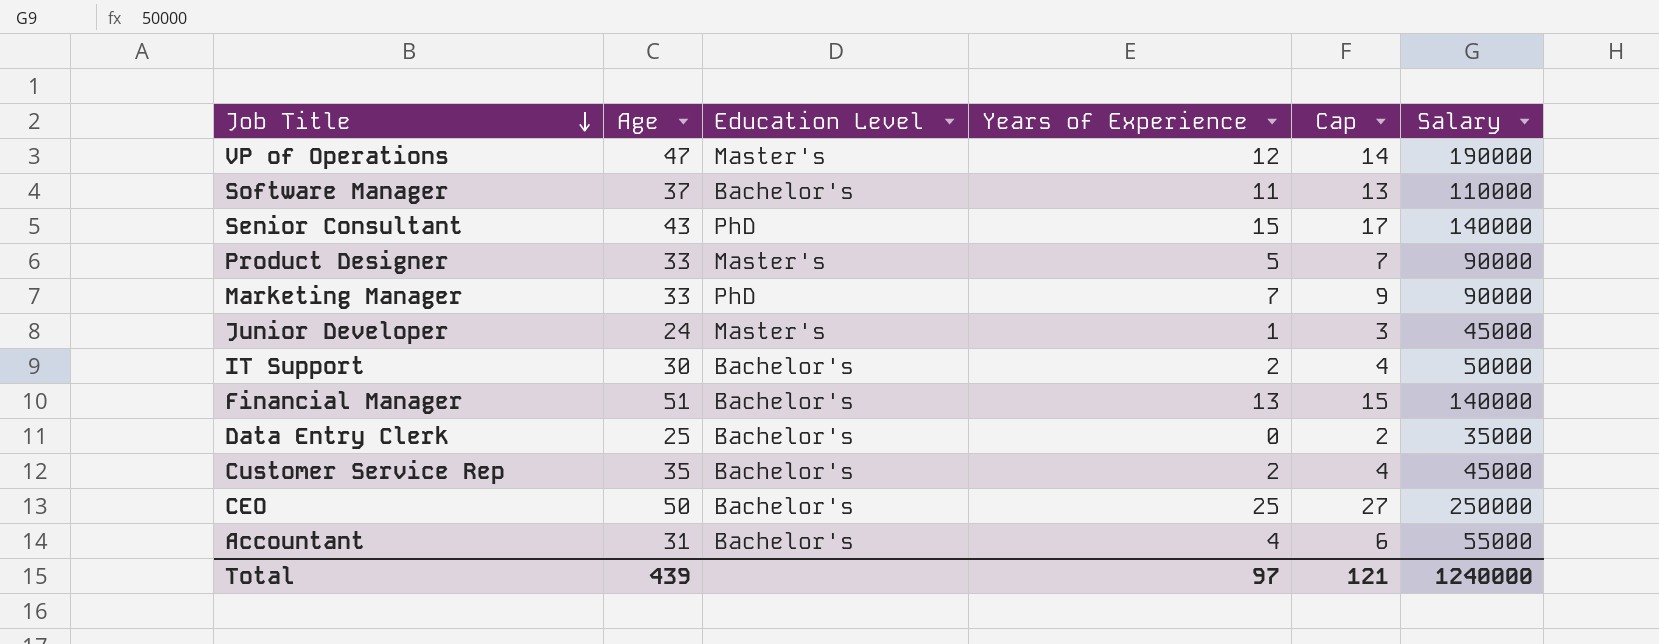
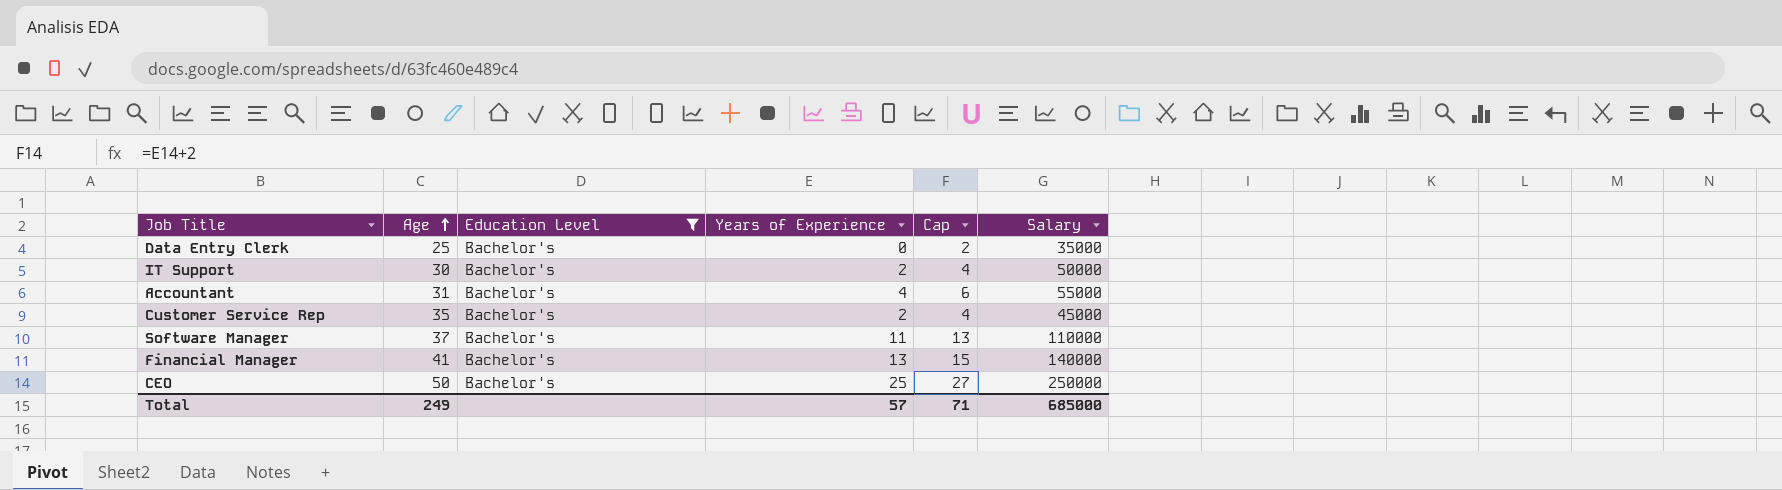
filter: none -> Education Level = Bachelor's
row order: Job Title descending -> Age ascending
Financial Manager | Age: 51 -> 41
Total | Age: 439 -> 249
Total | Years of Experience: 97 -> 57
Total | Cap: 121 -> 71
Total | Salary: 1240000 -> 685000

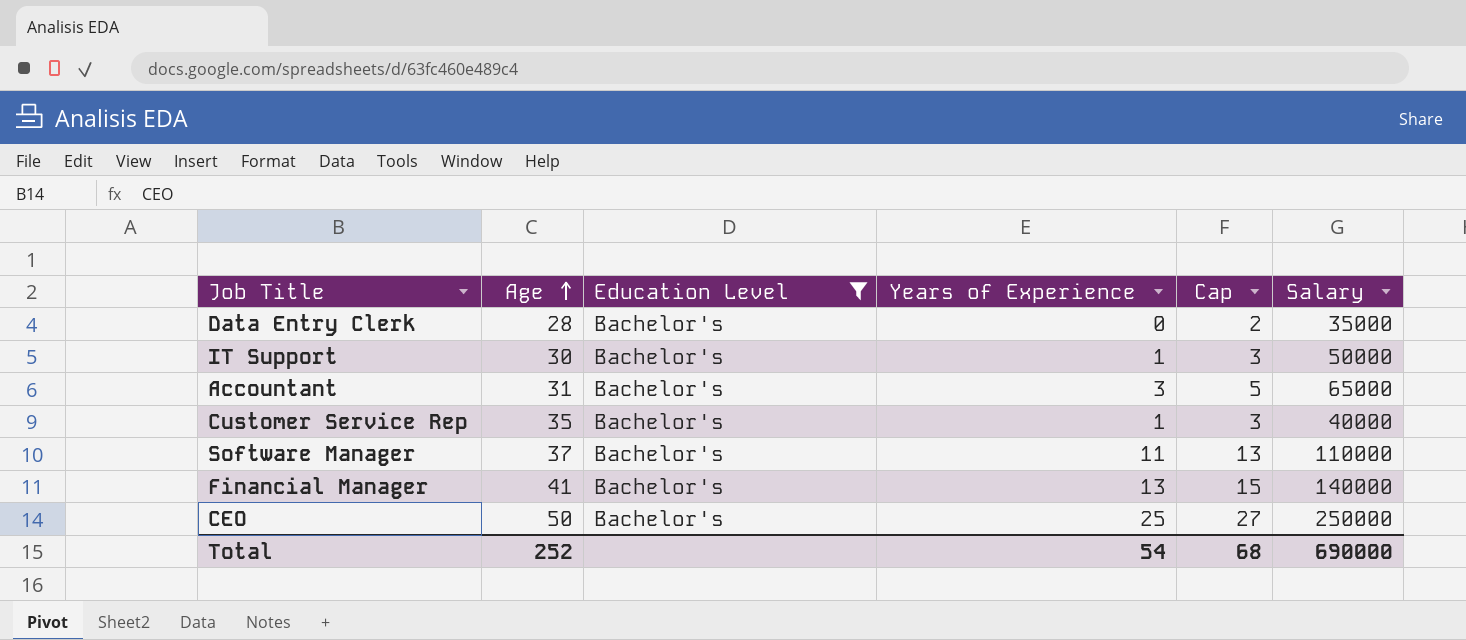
Data Entry Clerk | Age: 25 -> 28
IT Support | Years of Experience: 2 -> 1
IT Support | Cap: 4 -> 3
Accountant | Years of Experience: 4 -> 3
Accountant | Cap: 6 -> 5
Accountant | Salary: 55000 -> 65000
Customer Service Rep | Years of Experience: 2 -> 1
Customer Service Rep | Cap: 4 -> 3
Customer Service Rep | Salary: 45000 -> 40000
Total | Age: 249 -> 252
Total | Years of Experience: 57 -> 54
Total | Cap: 71 -> 68
Total | Salary: 685000 -> 690000

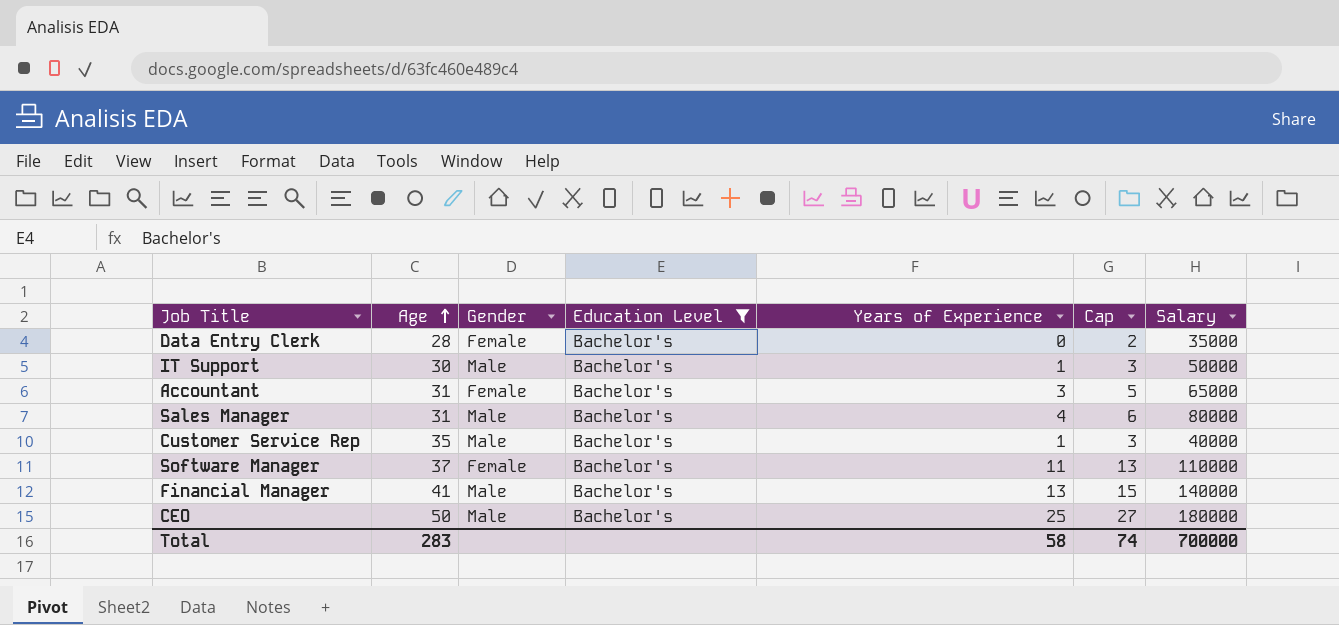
column Gender | position: none -> 3
row Sales Manager: none -> 31 | Male | Bachelor's | 4 | 6 | 80000
CEO | Salary: 250000 -> 180000
Total | Age: 252 -> 283
Total | Years of Experience: 54 -> 58
Total | Cap: 68 -> 74
Total | Salary: 690000 -> 700000

